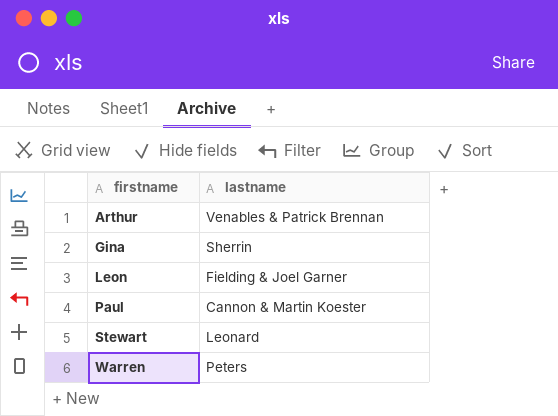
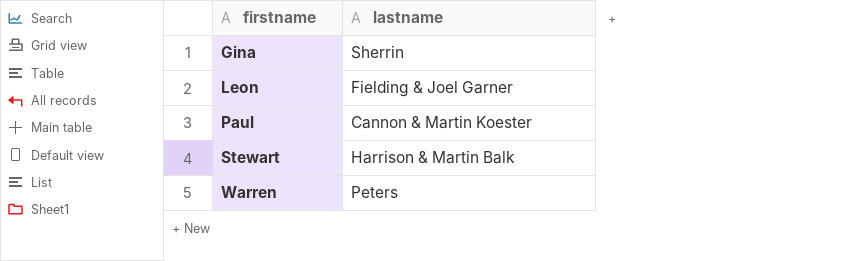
row Arthur: Venables & Patrick Brennan -> none
Stewart | lastname: Leonard -> Harrison & Martin Balk

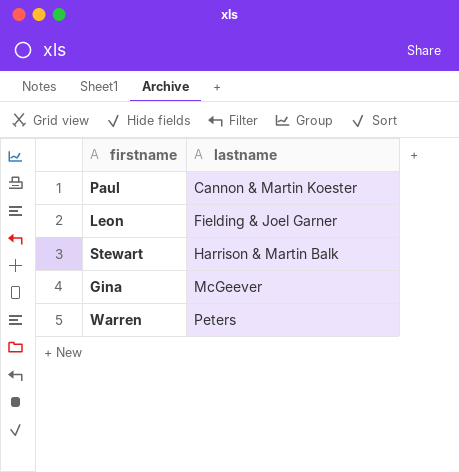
row order: firstname ascending -> lastname ascending
Gina | lastname: Sherrin -> McGeever

